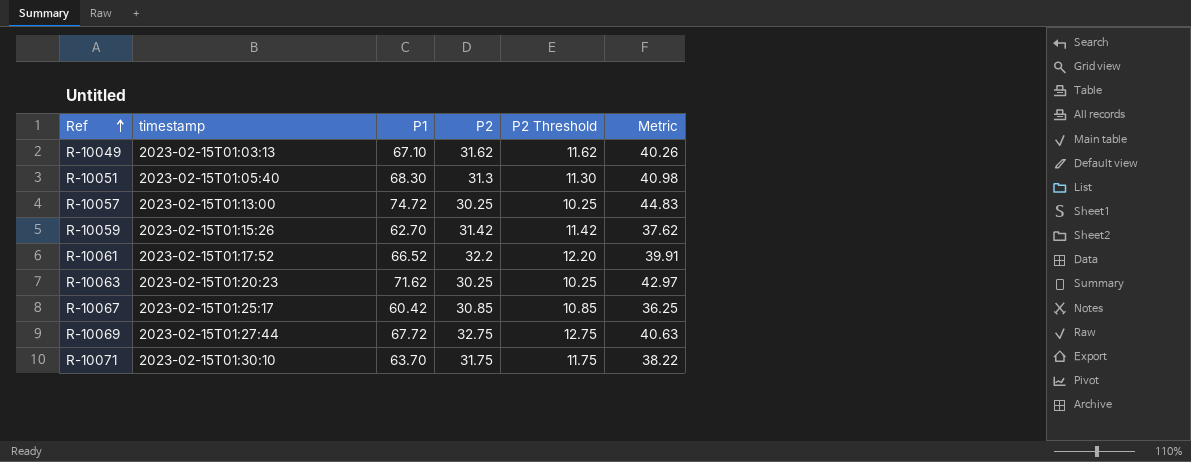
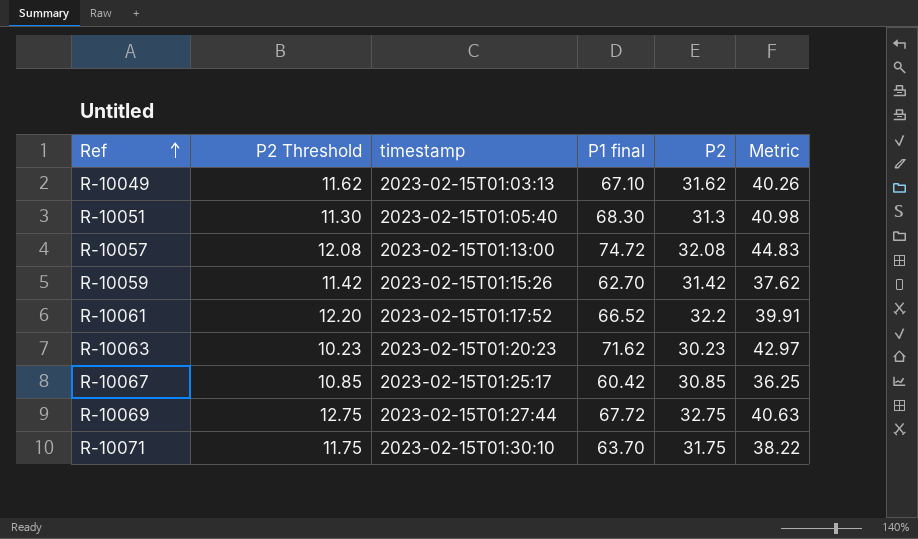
column P2 Threshold | position: 5 -> 2
column name: P1 -> P1 final
R-10057 | P2 Threshold: 10.25 -> 12.08
R-10057 | P2: 30.25 -> 32.08
R-10063 | P2 Threshold: 10.25 -> 10.23
R-10063 | P2: 30.25 -> 30.23

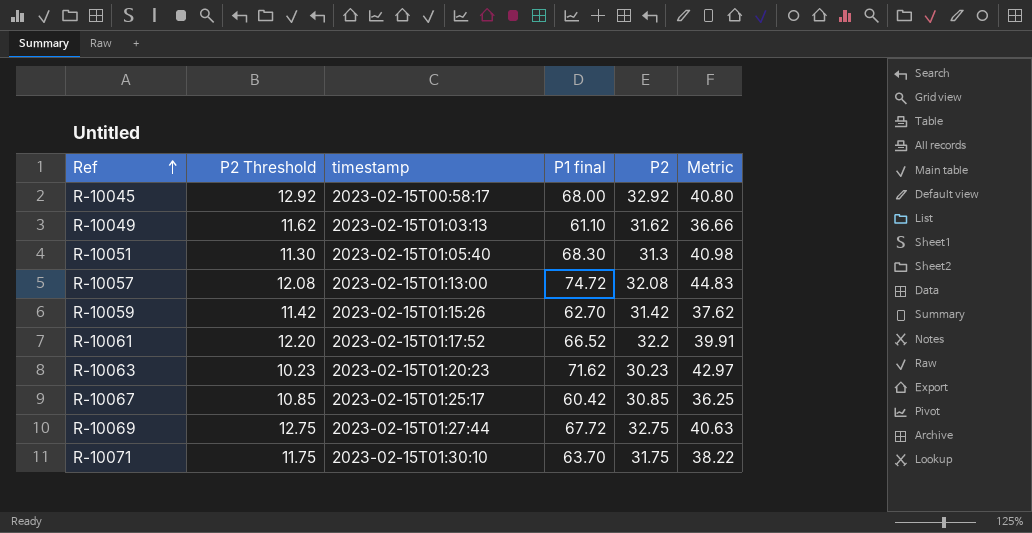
row R-10045: none -> 12.92 | 2023-02-15T00:58:17 | 68.00 | 32.92 | 40.80
R-10049 | P1 final: 67.10 -> 61.10
R-10049 | Metric: 40.26 -> 36.66

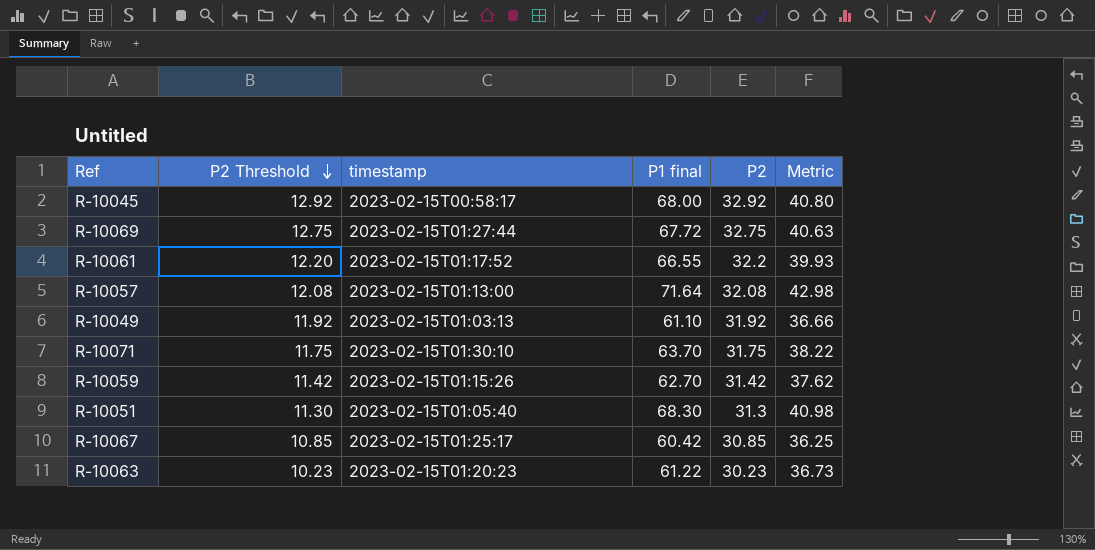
row order: Ref ascending -> P2 Threshold descending
R-10061 | P1 final: 66.52 -> 66.55
R-10061 | Metric: 39.91 -> 39.93
R-10057 | P1 final: 74.72 -> 71.64
R-10057 | Metric: 44.83 -> 42.98
R-10049 | P2 Threshold: 11.62 -> 11.92
R-10049 | P2: 31.62 -> 31.92
R-10063 | P1 final: 71.62 -> 61.22
R-10063 | Metric: 42.97 -> 36.73

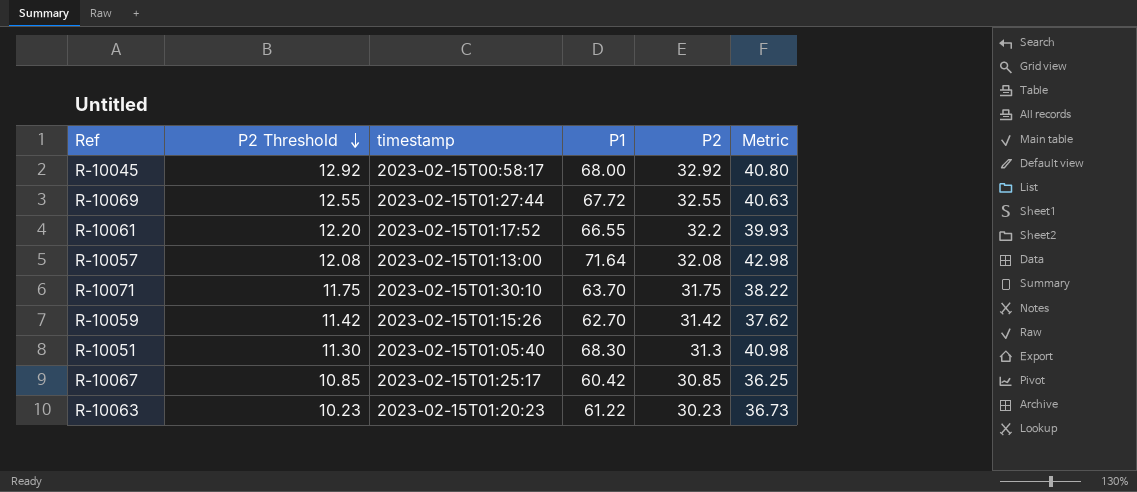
column name: P1 final -> P1
row R-10049: 11.92 | 2023-02-15T01:03:13 | 61.10 | 31.92 | 36.66 -> none
R-10069 | P2 Threshold: 12.75 -> 12.55
R-10069 | P2: 32.75 -> 32.55

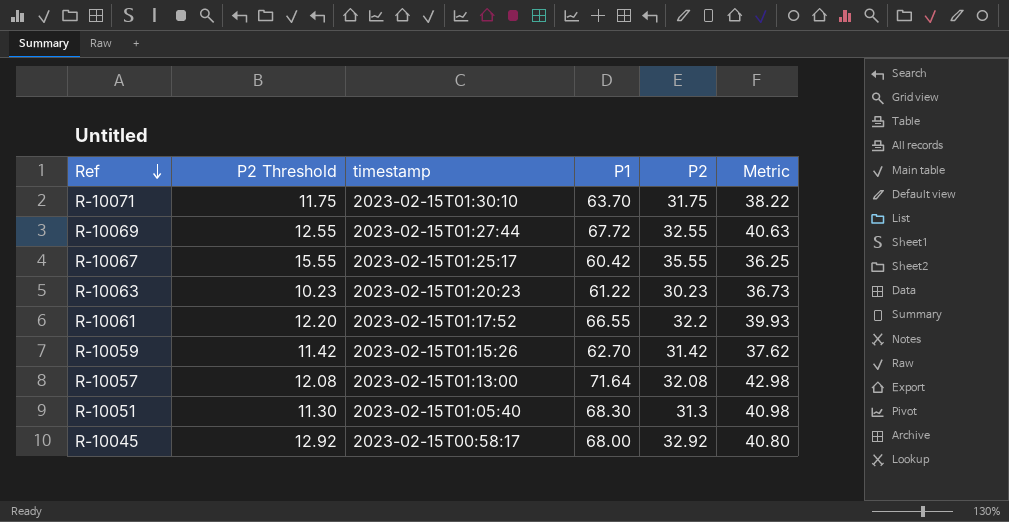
row order: P2 Threshold descending -> Ref descending
R-10067 | P2 Threshold: 10.85 -> 15.55
R-10067 | P2: 30.85 -> 35.55

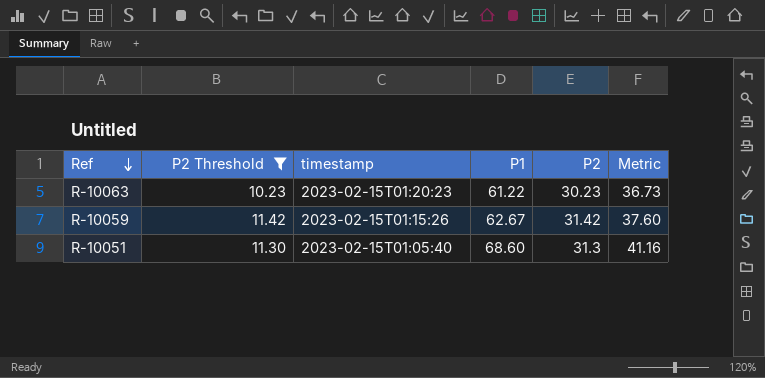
filter: none -> P2 Threshold <= 11.42
R-10059 | P1: 62.70 -> 62.67
R-10059 | Metric: 37.62 -> 37.60
R-10051 | P1: 68.30 -> 68.60
R-10051 | Metric: 40.98 -> 41.16

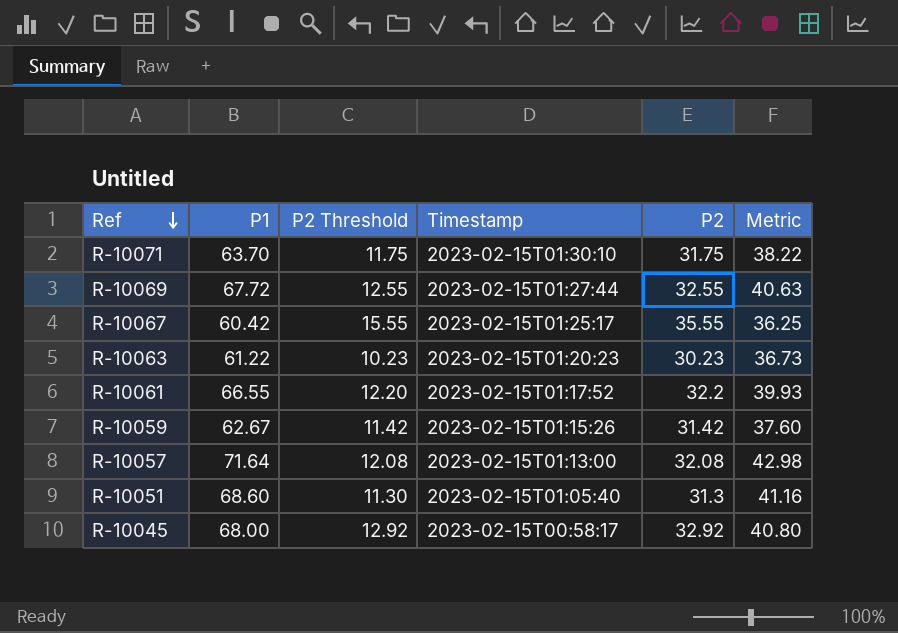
filter: P2 Threshold <= 11.42 -> none
column P1 | position: 4 -> 2
column name: timestamp -> Timestamp

